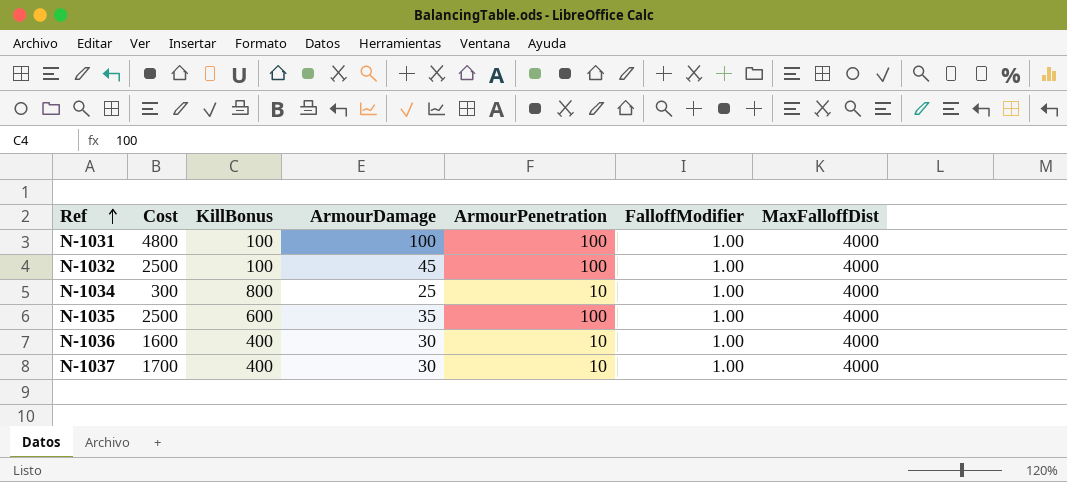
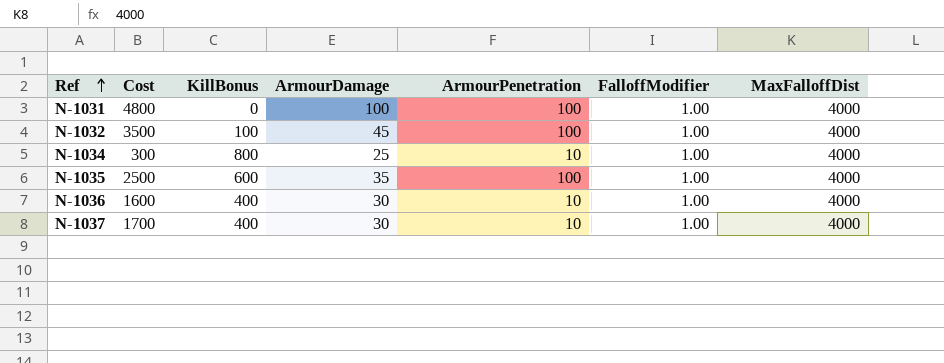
N-1031 | KillBonus: 100 -> 0
N-1032 | Cost: 2500 -> 3500

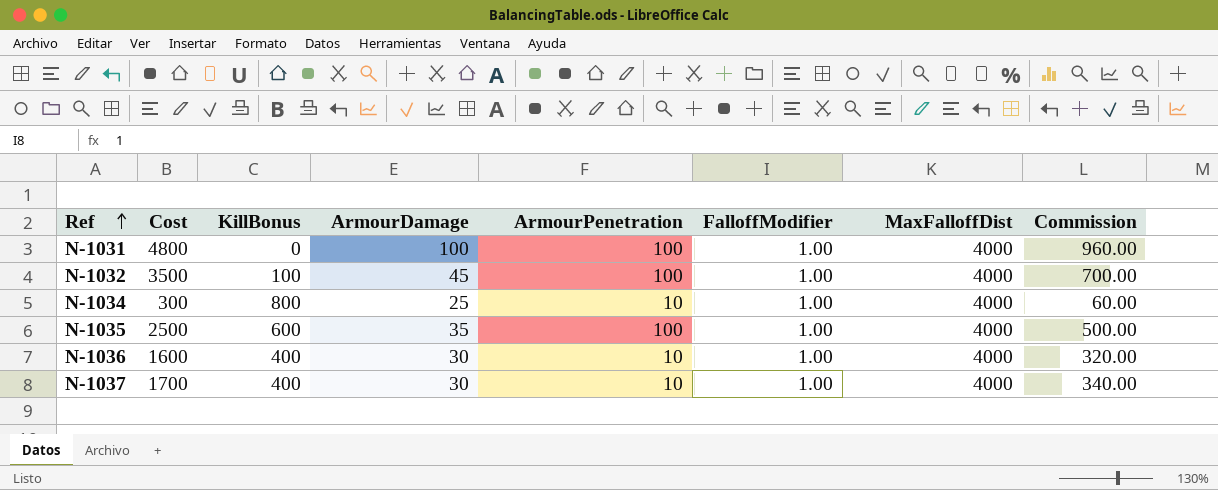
column Commission | formula: none -> [Cost] * 0.2

